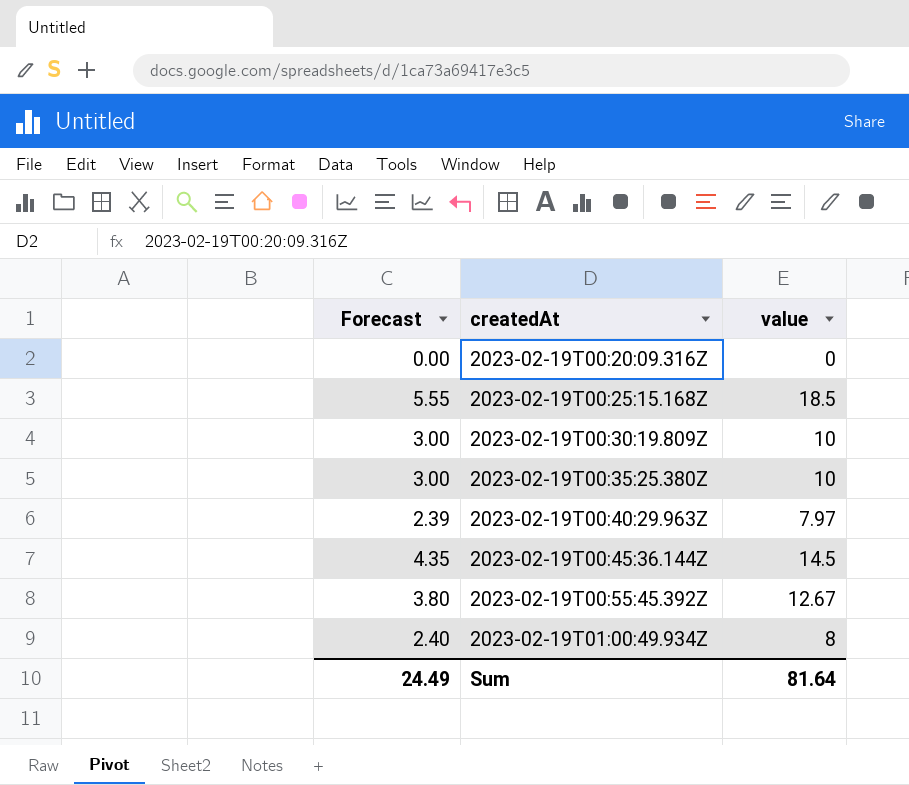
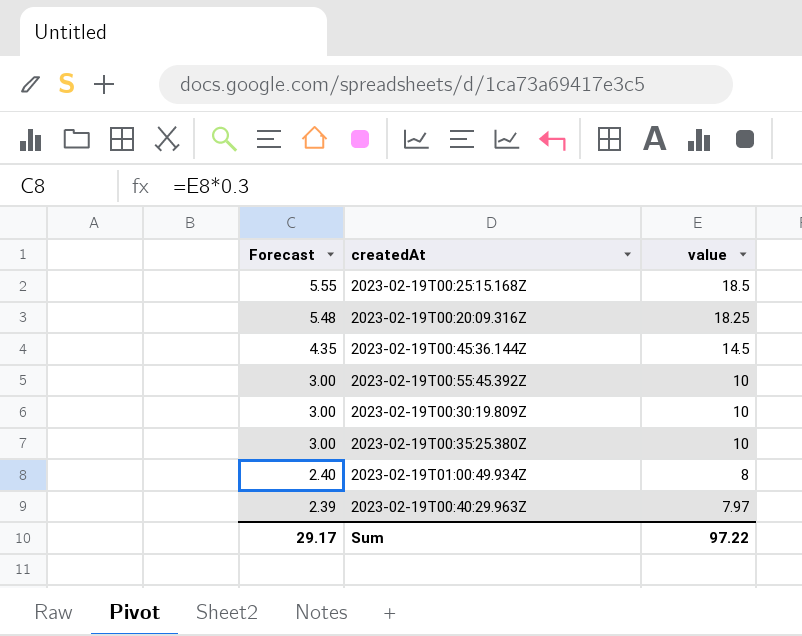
row order: createdAt ascending -> Forecast descending
2023-02-19T00:20:09.316Z | Forecast: 0.00 -> 5.48
2023-02-19T00:20:09.316Z | value: 0 -> 18.25
2023-02-19T00:55:45.392Z | Forecast: 3.80 -> 3.00
2023-02-19T00:55:45.392Z | value: 12.67 -> 10
Sum | Forecast: 24.49 -> 29.17
Sum | value: 81.64 -> 97.22

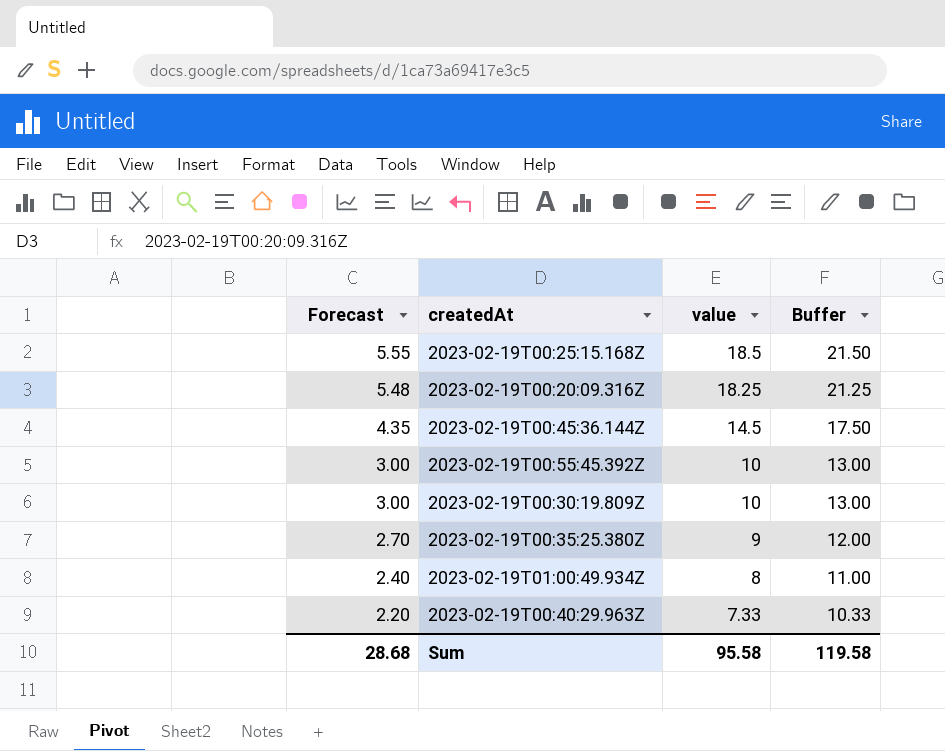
column Buffer | formula: none -> [value] + 3
2023-02-19T00:35:25.380Z | Forecast: 3.00 -> 2.70
2023-02-19T00:35:25.380Z | value: 10 -> 9
2023-02-19T00:40:29.963Z | Forecast: 2.39 -> 2.20
2023-02-19T00:40:29.963Z | value: 7.97 -> 7.33
Sum | Forecast: 29.17 -> 28.68
Sum | value: 97.22 -> 95.58

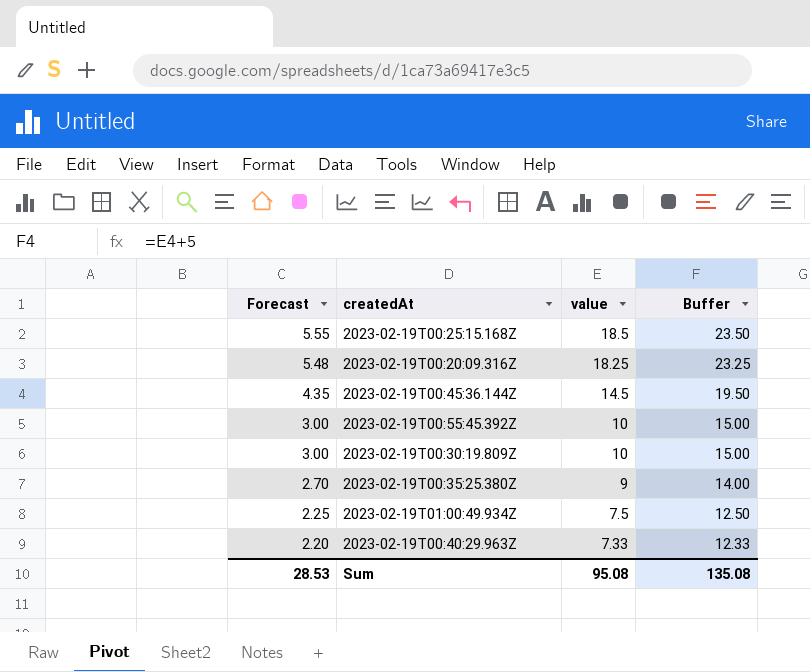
column Buffer | formula: [value] + 3 -> [value] + 5
2023-02-19T01:00:49.934Z | Forecast: 2.40 -> 2.25
2023-02-19T01:00:49.934Z | value: 8 -> 7.5
Sum | Forecast: 28.68 -> 28.53
Sum | value: 95.58 -> 95.08
Sum | Buffer: 119.58 -> 135.08

